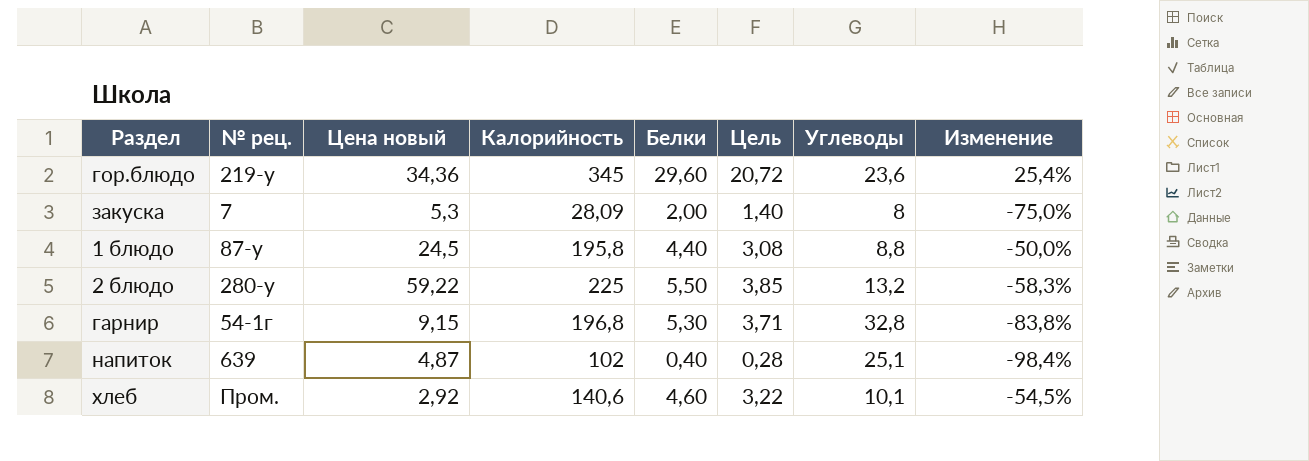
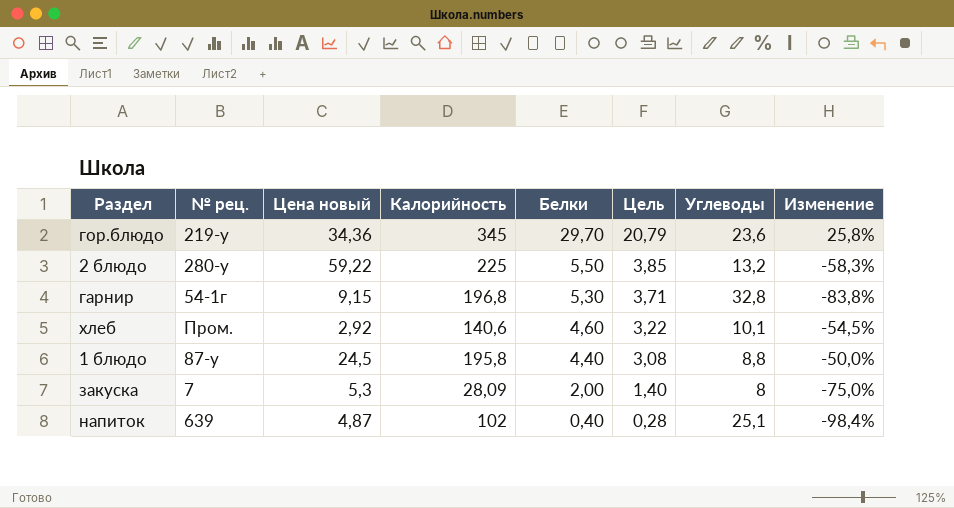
row order: none -> Белки descending
гор.блюдо | Белки: 29,60 -> 29,70
гор.блюдо | Цель: 20,72 -> 20,79
гор.блюдо | Изменение: 25,4% -> 25,8%

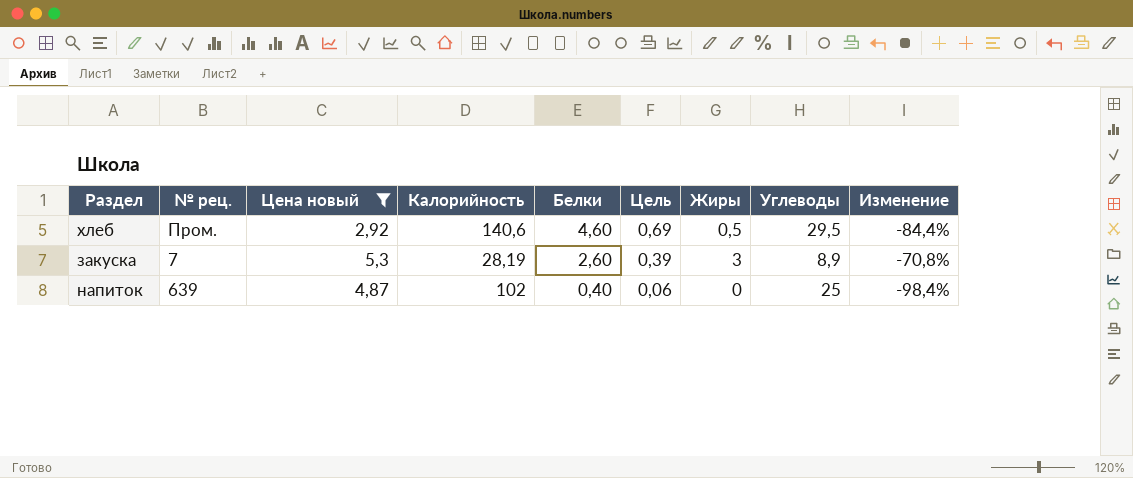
filter: none -> Цена новый <= 5,3
column Цель | formula: [Белки] * 0,7 -> [Белки] * 0,15
column Жиры | position: none -> 7
хлеб | Углеводы: 10,1 -> 29,5
хлеб | Изменение: -54,5% -> -84,4%
закуска | Калорийность: 28,09 -> 28,19
закуска | Белки: 2,00 -> 2,60
закуска | Углеводы: 8 -> 8,9
закуска | Изменение: -75,0% -> -70,8%
напиток | Углеводы: 25,1 -> 25

